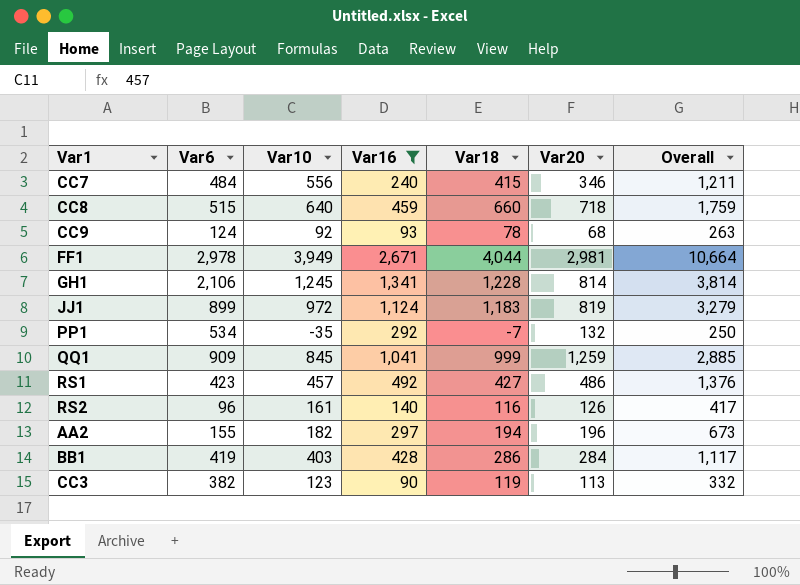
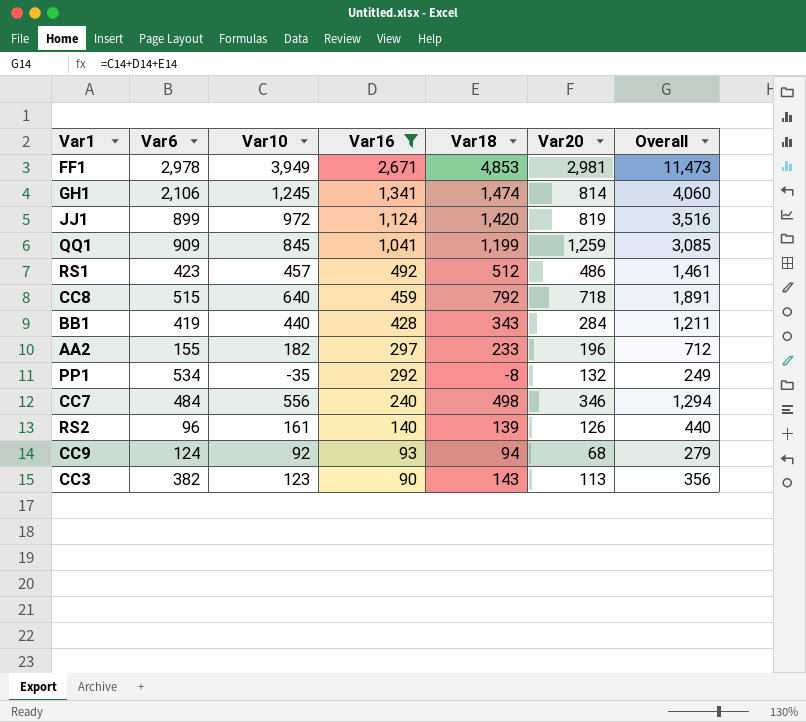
row order: none -> Var16 descending
FF1 | Var18: 4,044 -> 4,853
FF1 | Overall: 10,664 -> 11,473
GH1 | Var18: 1,228 -> 1,474
GH1 | Overall: 3,814 -> 4,060
JJ1 | Var18: 1,183 -> 1,420
JJ1 | Overall: 3,279 -> 3,516
QQ1 | Var18: 999 -> 1,199
QQ1 | Overall: 2,885 -> 3,085
RS1 | Var18: 427 -> 512
RS1 | Overall: 1,376 -> 1,461
CC8 | Var18: 660 -> 792
CC8 | Overall: 1,759 -> 1,891
BB1 | Var10: 403 -> 440
BB1 | Var18: 286 -> 343
BB1 | Overall: 1,117 -> 1,211
AA2 | Var18: 194 -> 233
AA2 | Overall: 673 -> 712
PP1 | Var18: -7 -> -8
PP1 | Overall: 250 -> 249
CC7 | Var18: 415 -> 498
CC7 | Overall: 1,211 -> 1,294
RS2 | Var18: 116 -> 139
RS2 | Overall: 417 -> 440
CC9 | Var18: 78 -> 94
CC9 | Overall: 263 -> 279
CC3 | Var18: 119 -> 143
CC3 | Overall: 332 -> 356

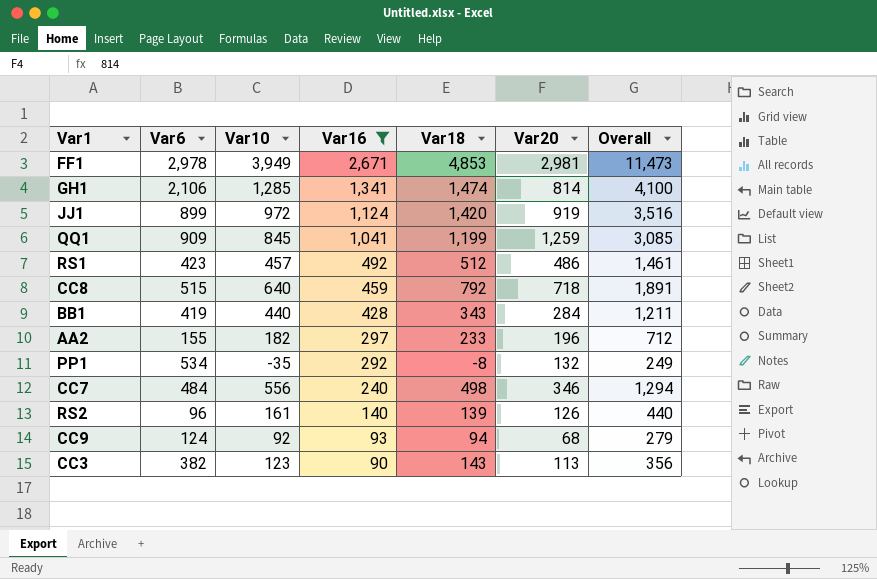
GH1 | Var10: 1,245 -> 1,285
GH1 | Overall: 4,060 -> 4,100
JJ1 | Var20: 819 -> 919

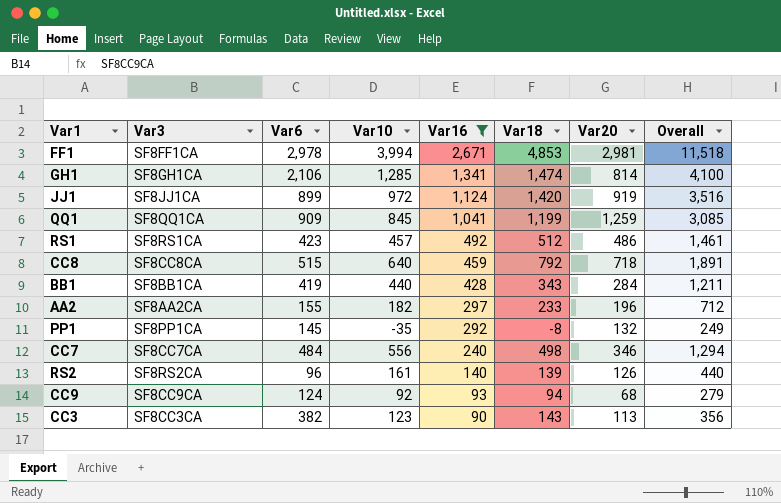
column Var3 | position: none -> 2
FF1 | Var10: 3,949 -> 3,994
FF1 | Overall: 11,473 -> 11,518
PP1 | Var6: 534 -> 145

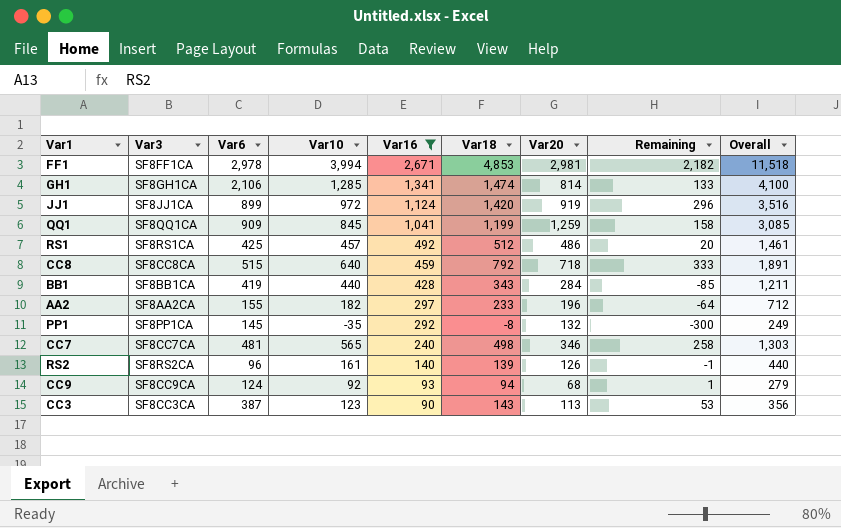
column Remaining | formula: none -> [Var18] - [Var16]
RS1 | Var6: 423 -> 425
CC7 | Var6: 484 -> 481
CC7 | Var10: 556 -> 565
CC7 | Overall: 1,294 -> 1,303
CC3 | Var6: 382 -> 387

